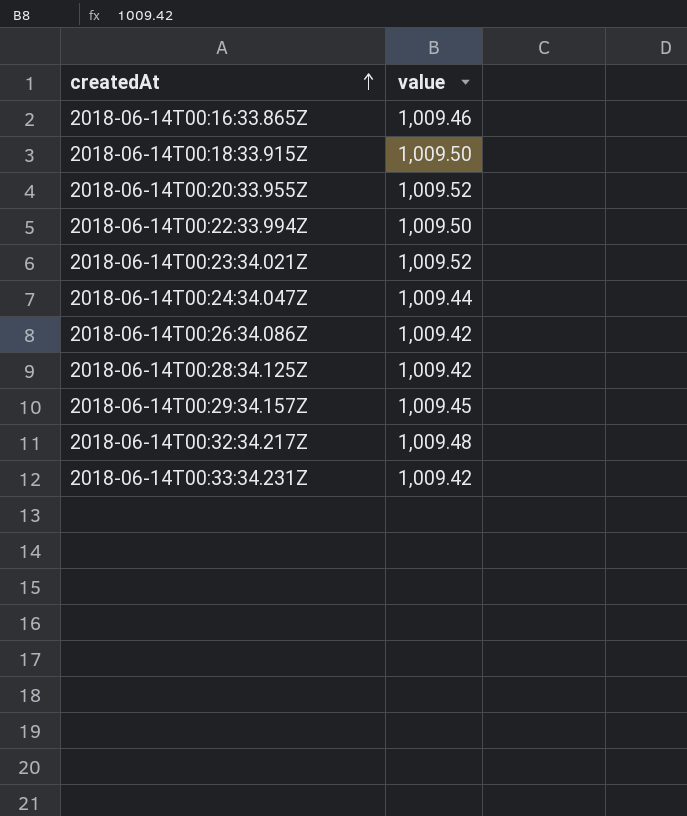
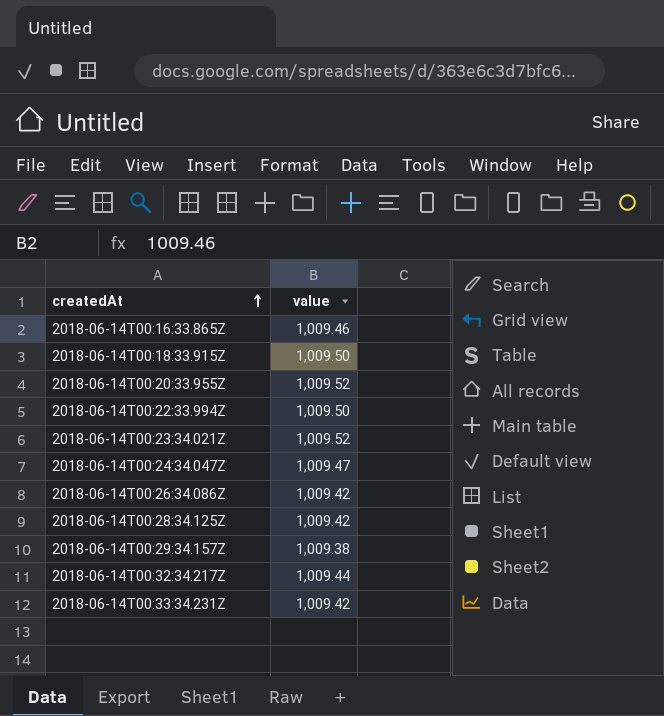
2018-06-14T00:24:34.047Z | value: 1,009.44 -> 1,009.47
2018-06-14T00:29:34.157Z | value: 1,009.45 -> 1,009.38
2018-06-14T00:32:34.217Z | value: 1,009.48 -> 1,009.44

